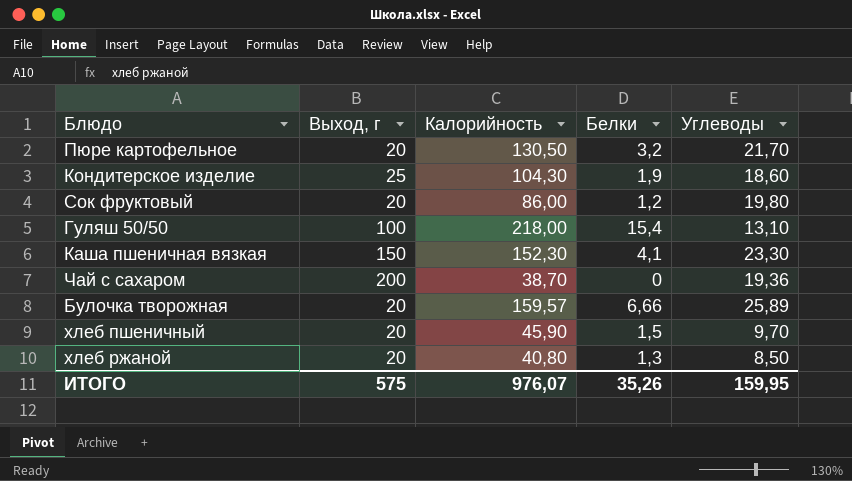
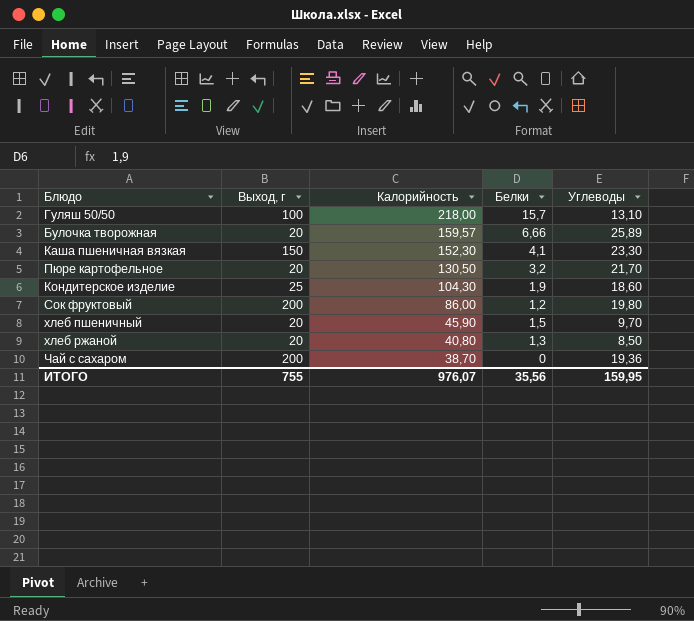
row order: none -> Калорийность descending
Гуляш 50/50 | Белки: 15,4 -> 15,7
Сок фруктовый | Выход, г: 20 -> 200
ИТОГО | Выход, г: 575 -> 755
ИТОГО | Белки: 35,26 -> 35,56

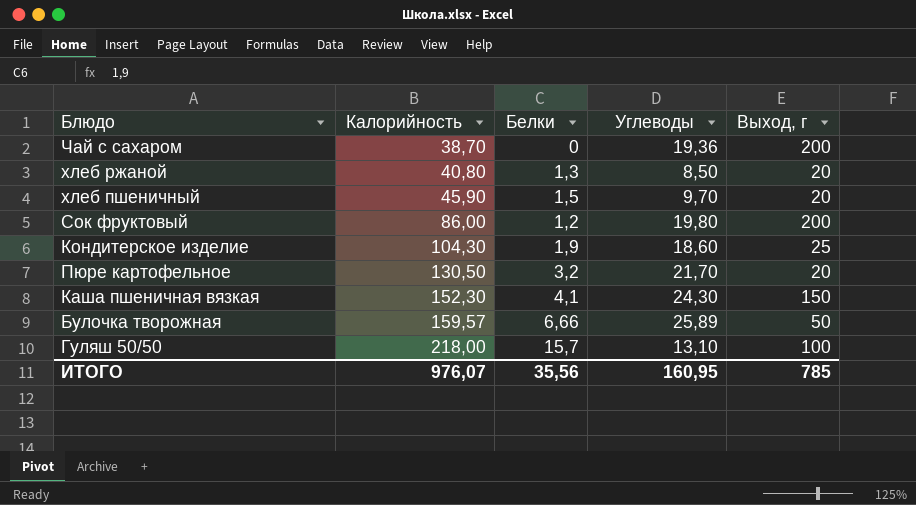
row order: Калорийность descending -> Калорийность ascending
column Выход, г | position: 2 -> 5
Каша пшеничная вязкая | Углеводы: 23,30 -> 24,30
Булочка творожная | Выход, г: 20 -> 50
ИТОГО | Углеводы: 159,95 -> 160,95
ИТОГО | Выход, г: 755 -> 785

